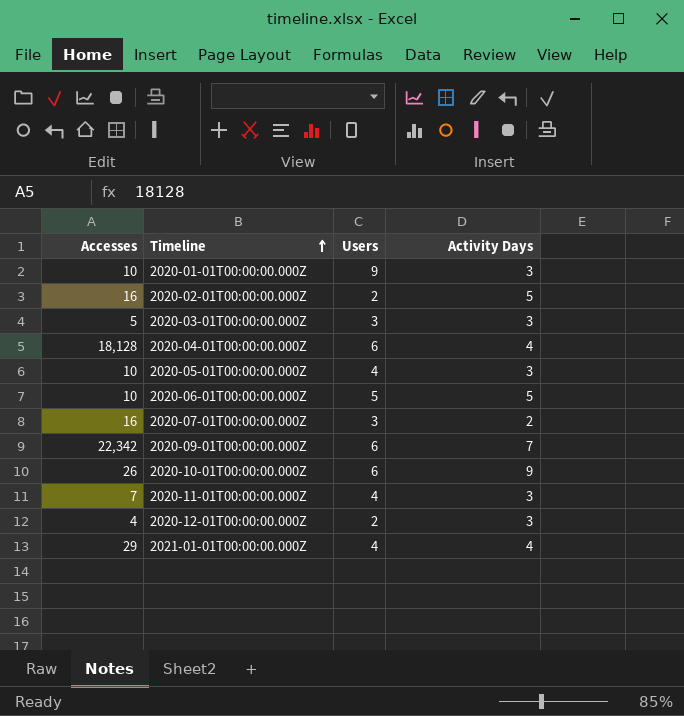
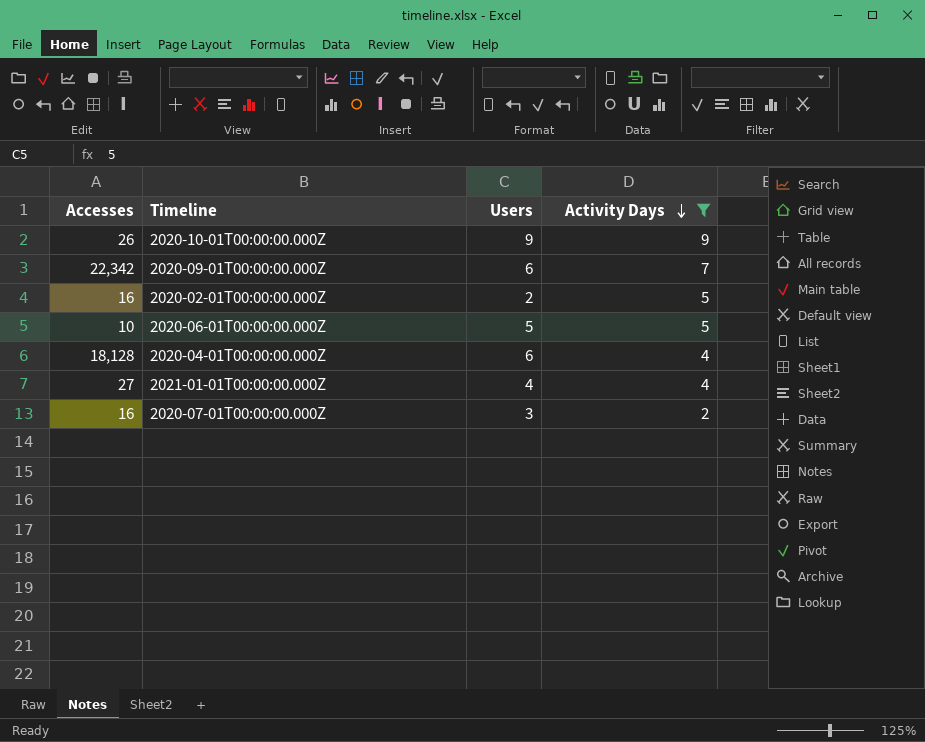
filter: none -> Activity Days != 3
row order: Timeline ascending -> Activity Days descending
2020-10-01T00:00:00.000Z | Users: 6 -> 9
2021-01-01T00:00:00.000Z | Accesses: 29 -> 27

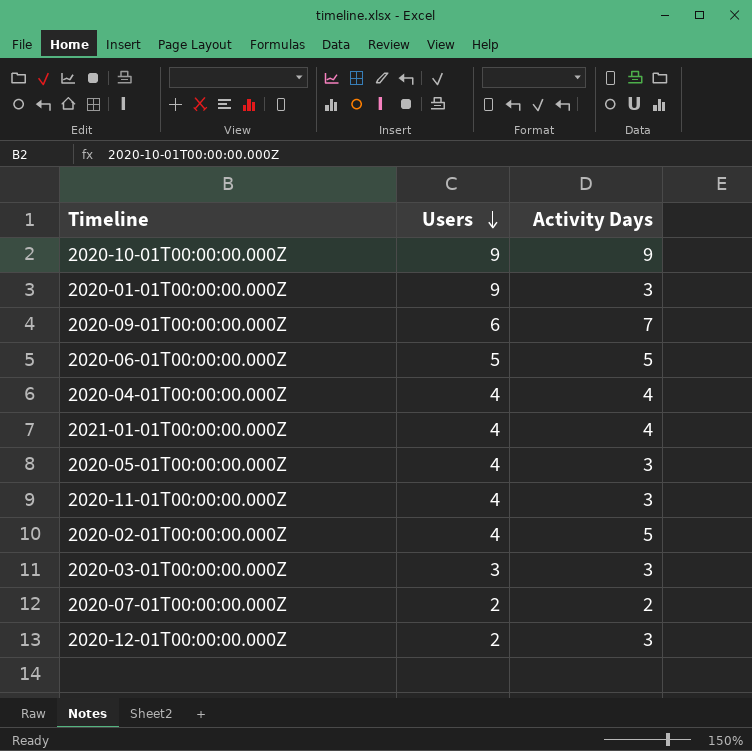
filter: Activity Days != 3 -> none
row order: Activity Days descending -> Users descending
column Accesses | position: 1 -> none
2020-04-01T00:00:00.000Z | Users: 6 -> 4
2020-02-01T00:00:00.000Z | Users: 2 -> 4
2020-07-01T00:00:00.000Z | Users: 3 -> 2

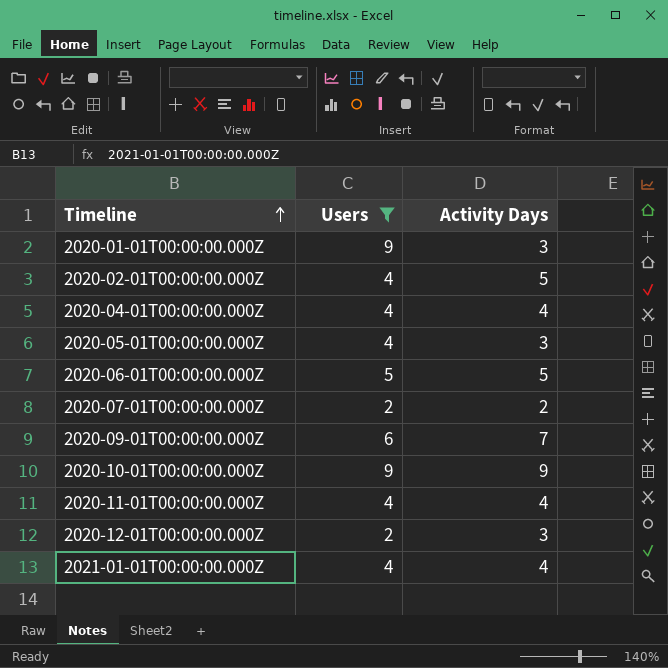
filter: none -> Users != 3
row order: Users descending -> Timeline ascending
2020-11-01T00:00:00.000Z | Activity Days: 3 -> 4

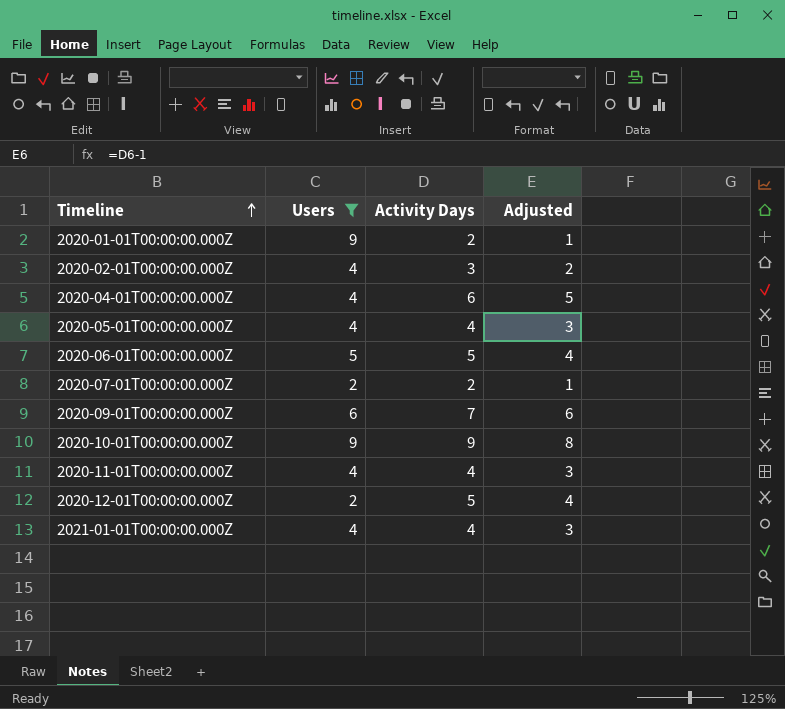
column Adjusted | formula: none -> [Activity Days] - 1
2020-01-01T00:00:00.000Z | Activity Days: 3 -> 2
2020-02-01T00:00:00.000Z | Activity Days: 5 -> 3
2020-04-01T00:00:00.000Z | Activity Days: 4 -> 6
2020-05-01T00:00:00.000Z | Activity Days: 3 -> 4
2020-12-01T00:00:00.000Z | Activity Days: 3 -> 5

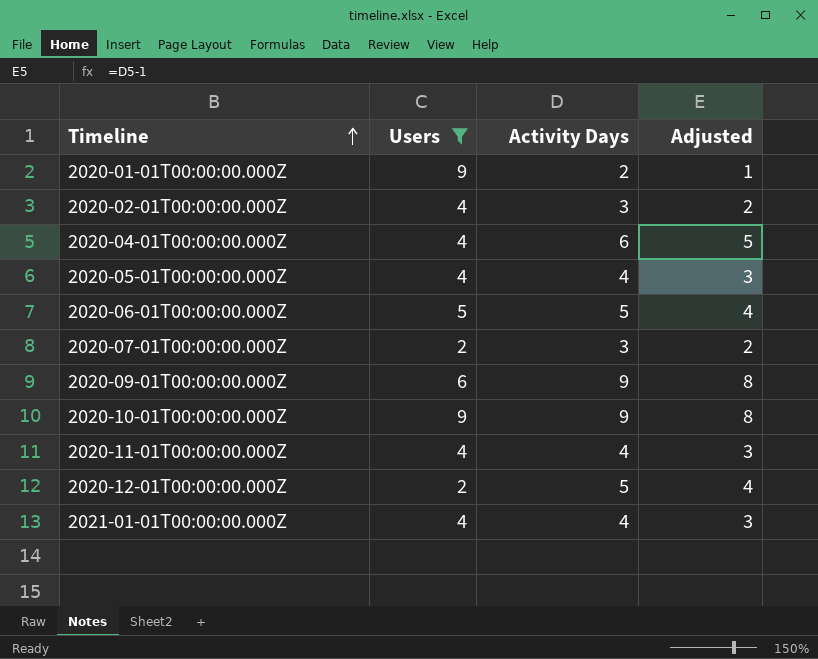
2020-07-01T00:00:00.000Z | Activity Days: 2 -> 3
2020-07-01T00:00:00.000Z | Adjusted: 1 -> 2
2020-09-01T00:00:00.000Z | Activity Days: 7 -> 9
2020-09-01T00:00:00.000Z | Adjusted: 6 -> 8

